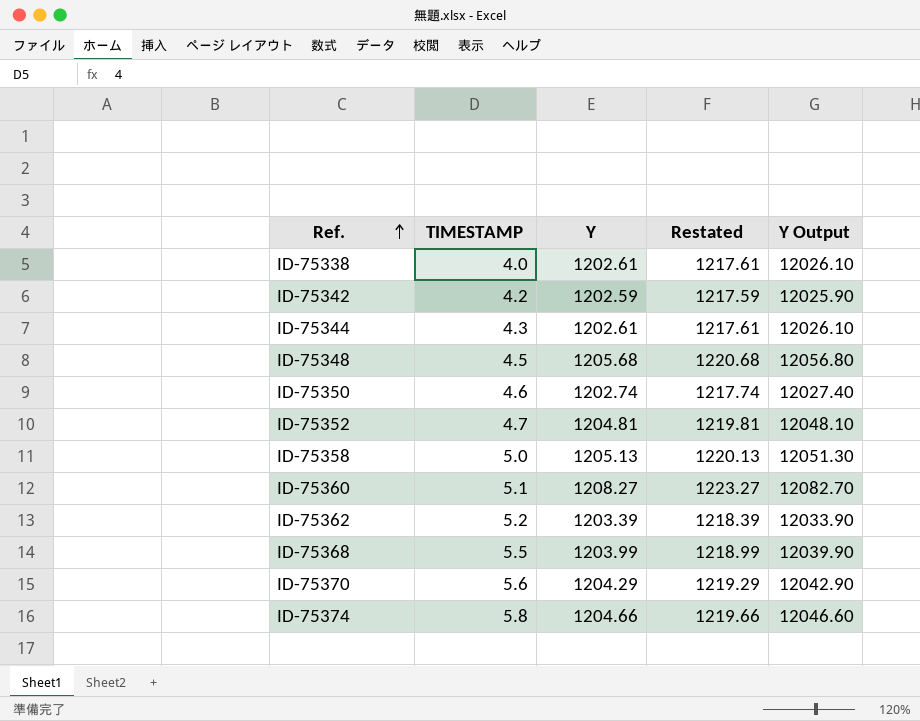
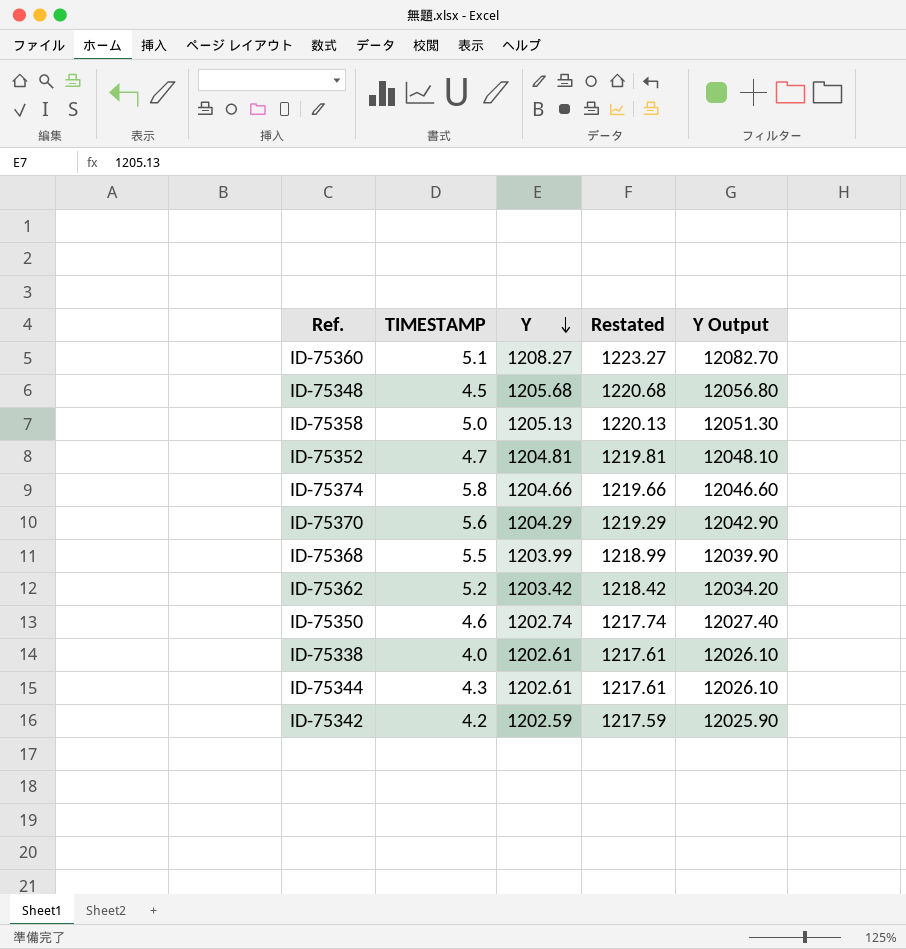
row order: Ref. ascending -> Y descending
ID-75362 | Y: 1203.39 -> 1203.42
ID-75362 | Restated: 1218.39 -> 1218.42
ID-75362 | Y Output: 12033.90 -> 12034.20

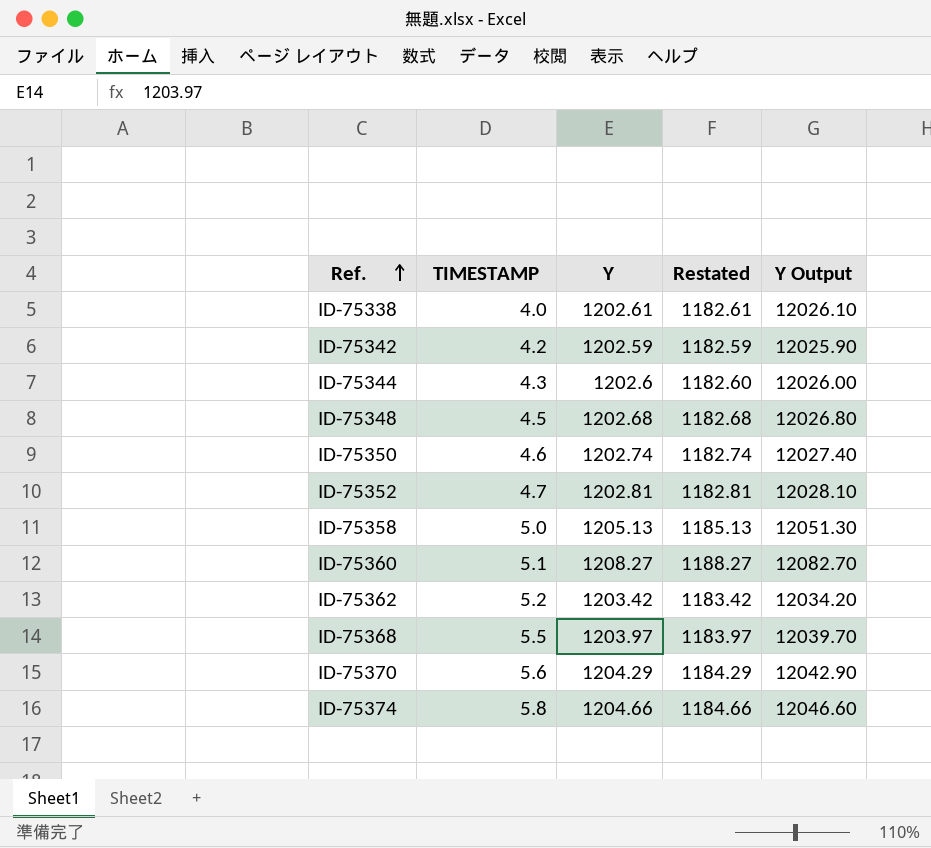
row order: Y descending -> Ref. ascending
column Restated | formula: [Y] + 15 -> [Y] - 20
ID-75344 | Y: 1202.61 -> 1202.6
ID-75344 | Y Output: 12026.10 -> 12026.00
ID-75348 | Y: 1205.68 -> 1202.68
ID-75348 | Y Output: 12056.80 -> 12026.80
ID-75352 | Y: 1204.81 -> 1202.81
ID-75352 | Y Output: 12048.10 -> 12028.10
ID-75368 | Y: 1203.99 -> 1203.97
ID-75368 | Y Output: 12039.90 -> 12039.70

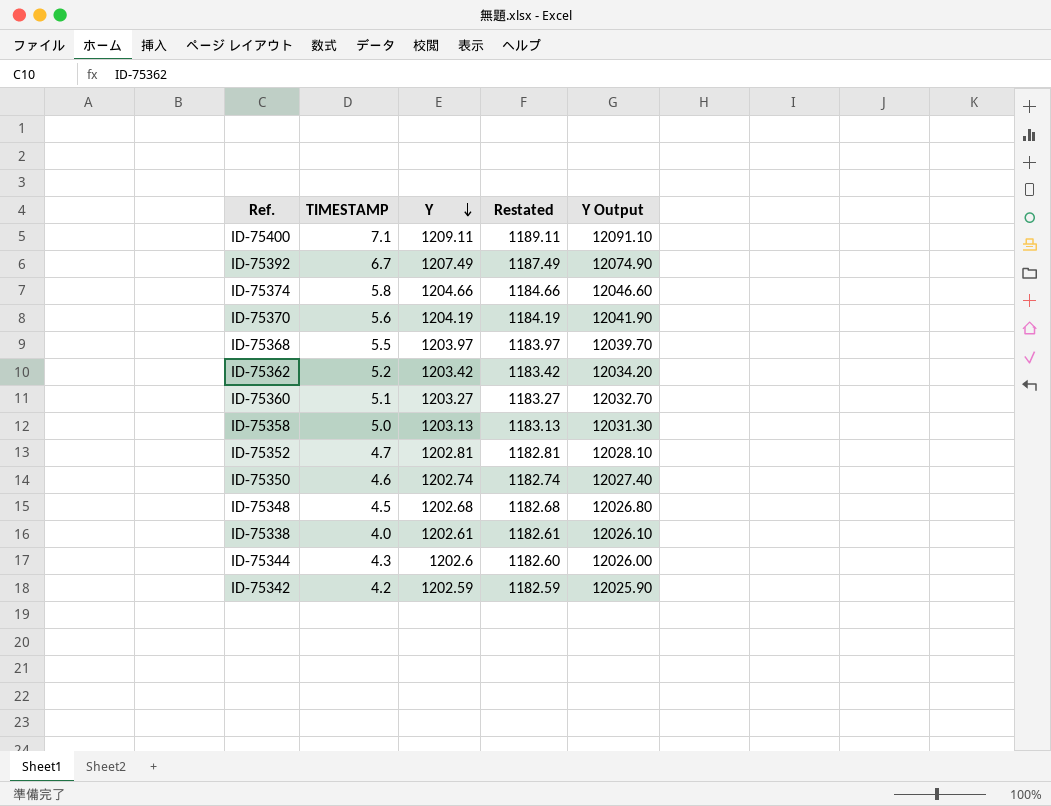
row order: Ref. ascending -> Y descending
row ID-75400: none -> 7.1 | 1209.11 | 1189.11 | 12091.10
row ID-75392: none -> 6.7 | 1207.49 | 1187.49 | 12074.90
ID-75370 | Y: 1204.29 -> 1204.19
ID-75370 | Restated: 1184.29 -> 1184.19
ID-75370 | Y Output: 12042.90 -> 12041.90
ID-75360 | Y: 1208.27 -> 1203.27
ID-75360 | Restated: 1188.27 -> 1183.27
ID-75360 | Y Output: 12082.70 -> 12032.70
ID-75358 | Y: 1205.13 -> 1203.13
ID-75358 | Restated: 1185.13 -> 1183.13
ID-75358 | Y Output: 12051.30 -> 12031.30

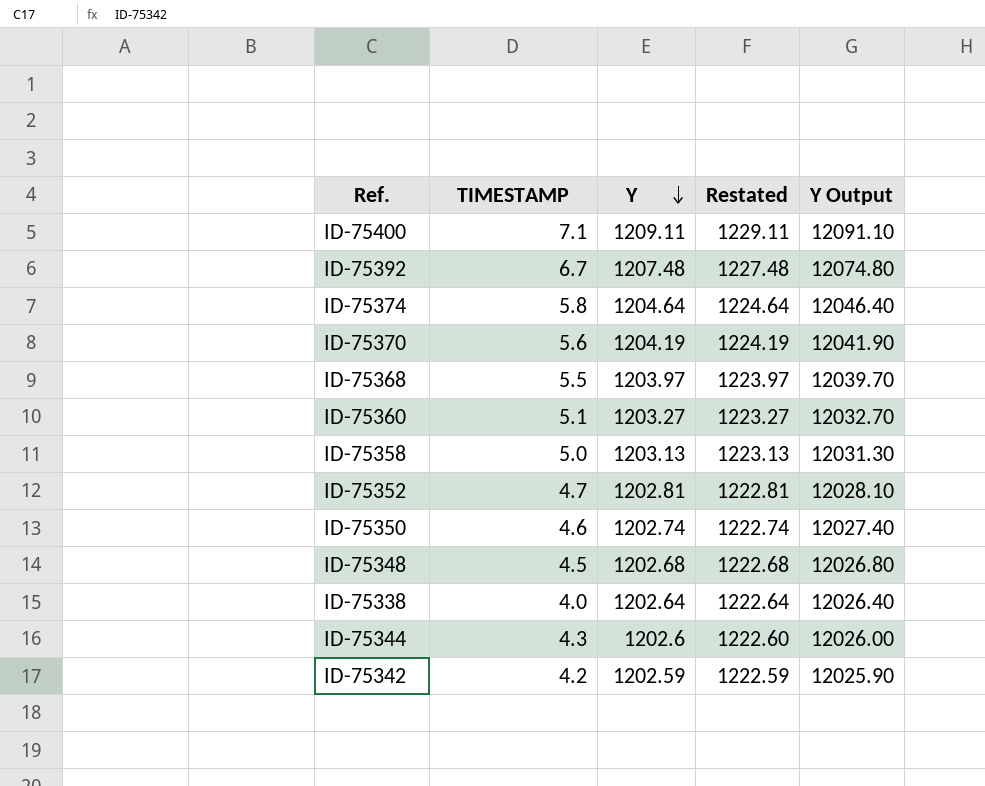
column Restated | formula: [Y] - 20 -> [Y] + 20
row ID-75362: 5.2 | 1203.42 | 1183.42 | 12034.20 -> none
ID-75392 | Y: 1207.49 -> 1207.48
ID-75392 | Y Output: 12074.90 -> 12074.80
ID-75374 | Y: 1204.66 -> 1204.64
ID-75374 | Y Output: 12046.60 -> 12046.40
ID-75338 | Y: 1202.61 -> 1202.64
ID-75338 | Y Output: 12026.10 -> 12026.40

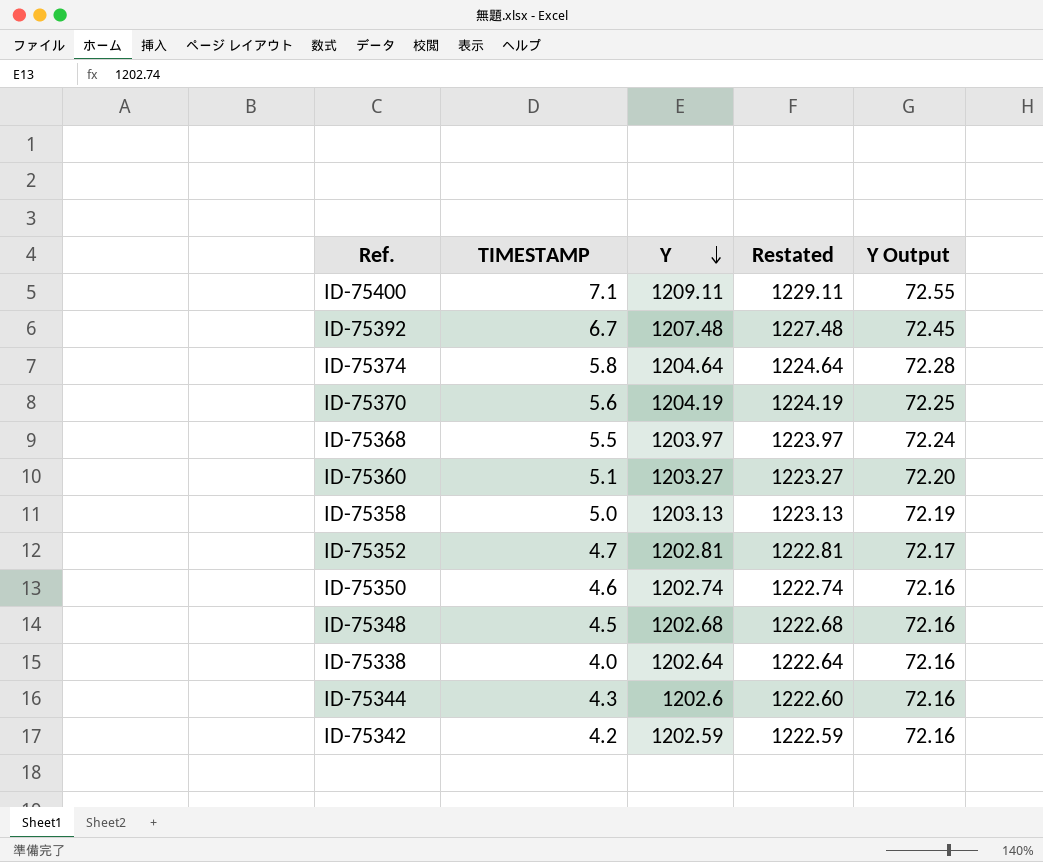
column Y Output | formula: [Y] * 10 -> [Y] * 0.06

